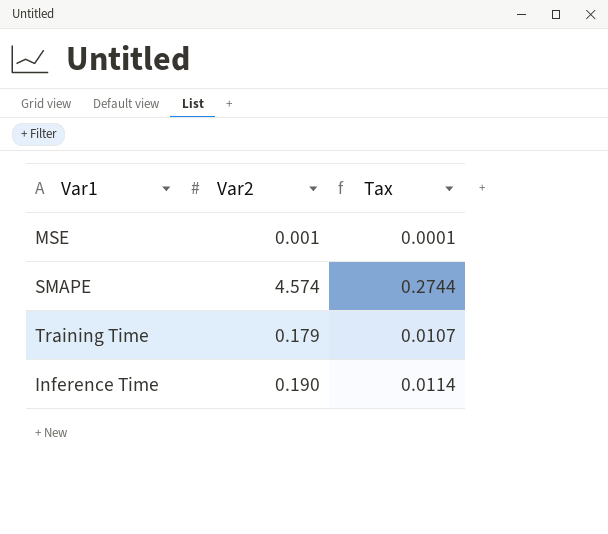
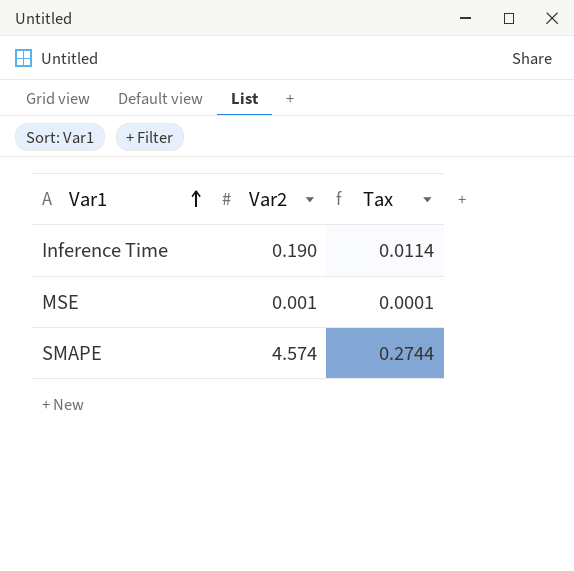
row order: none -> Var1 ascending
row Training Time: 0.179 | 0.0107 -> none

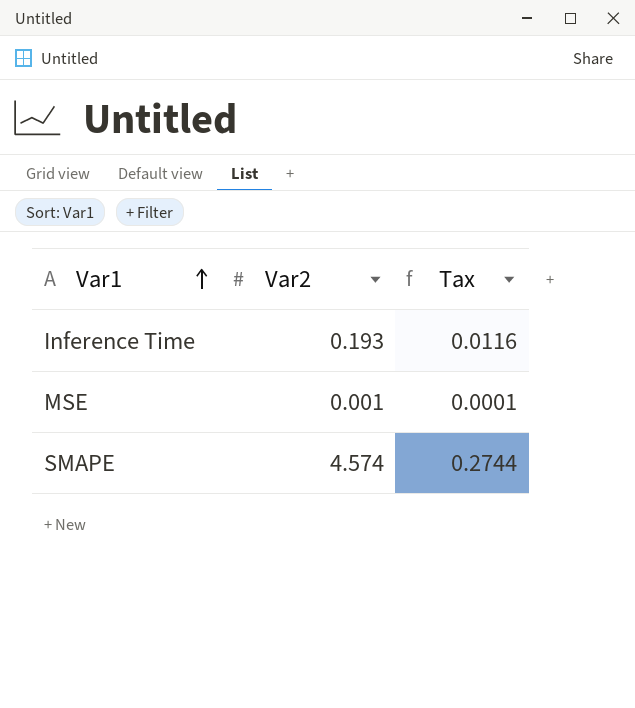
Inference Time | Var2: 0.190 -> 0.193
Inference Time | Tax: 0.0114 -> 0.0116

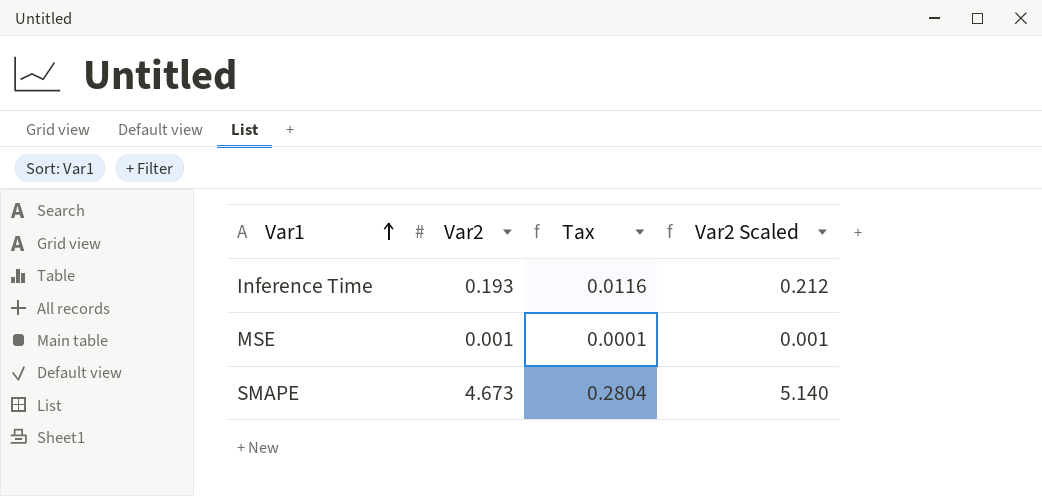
column Var2 Scaled | formula: none -> [Var2] * 1.1
SMAPE | Var2: 4.574 -> 4.673
SMAPE | Tax: 0.2744 -> 0.2804

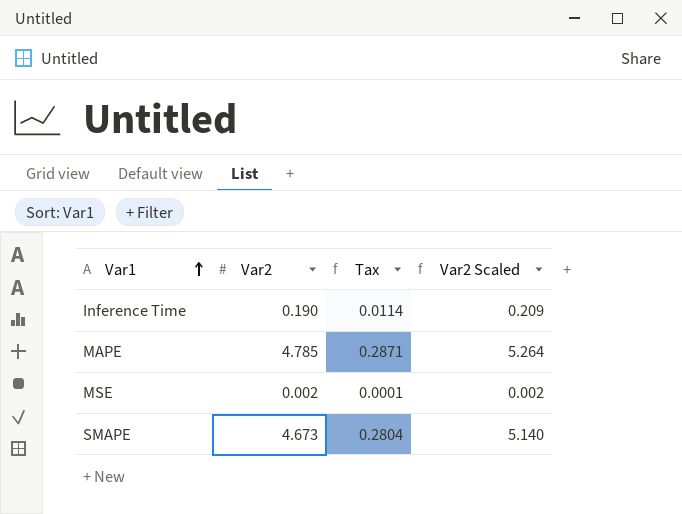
Inference Time | Var2: 0.193 -> 0.190
Inference Time | Tax: 0.0116 -> 0.0114
Inference Time | Var2 Scaled: 0.212 -> 0.209
row MAPE: none -> 4.785 | 0.2871 | 5.264
MSE | Var2: 0.001 -> 0.002
MSE | Var2 Scaled: 0.001 -> 0.002

